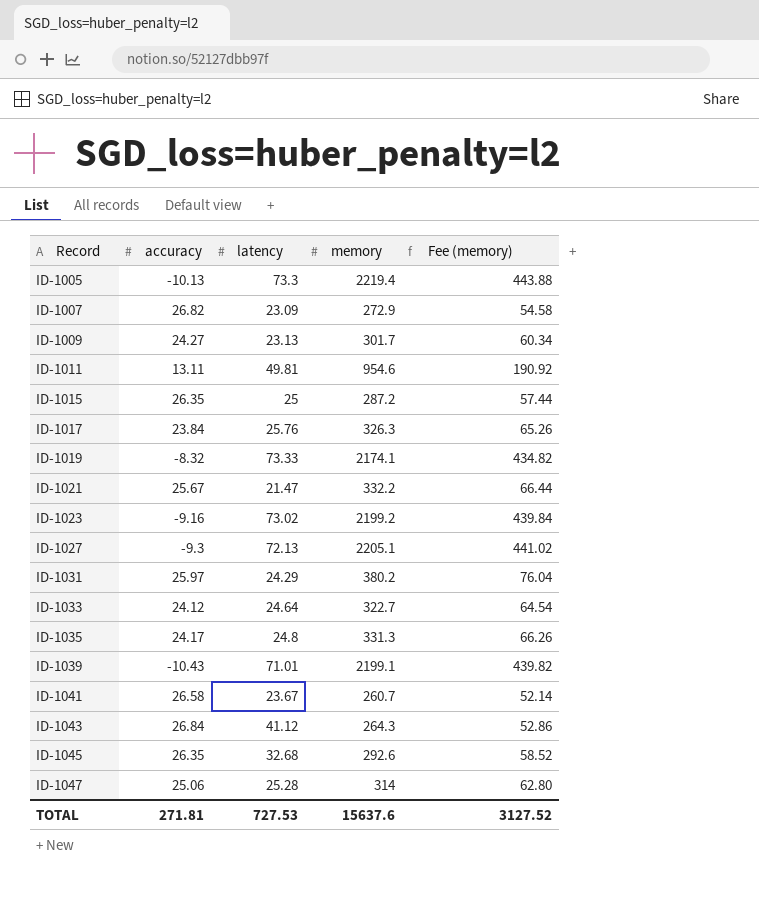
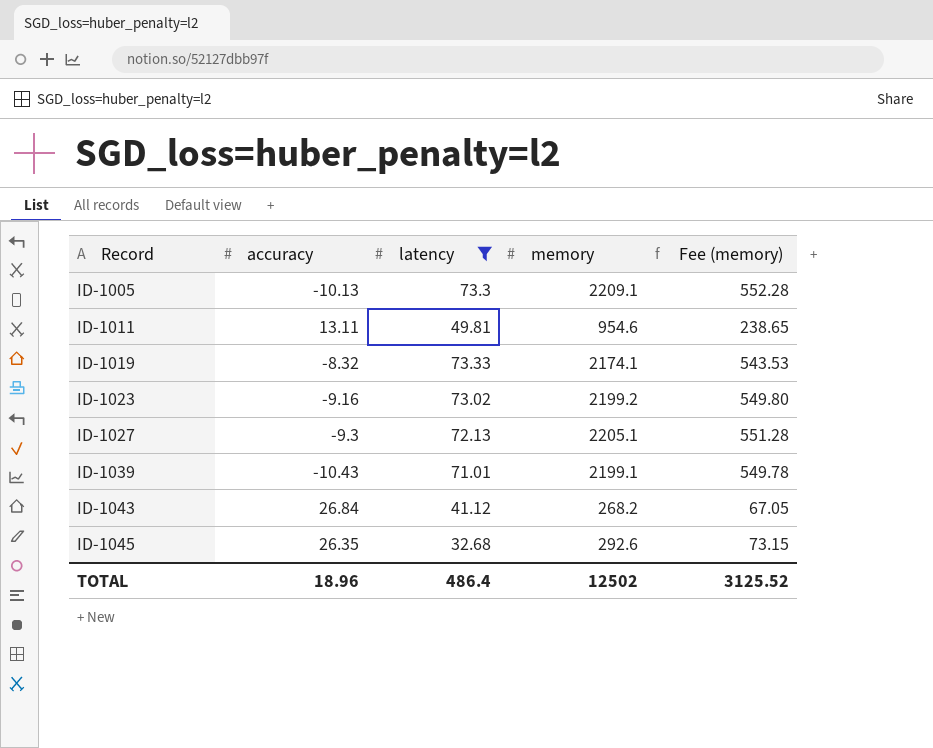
filter: none -> latency >= 32.68
column Fee (memory) | formula: [memory] * 0.2 -> [memory] * 0.25
ID-1005 | memory: 2219.4 -> 2209.1
ID-1043 | memory: 264.3 -> 268.2
TOTAL | accuracy: 271.81 -> 18.96
TOTAL | latency: 727.53 -> 486.4
TOTAL | memory: 15637.6 -> 12502
TOTAL | Fee (memory): 3127.52 -> 3125.52

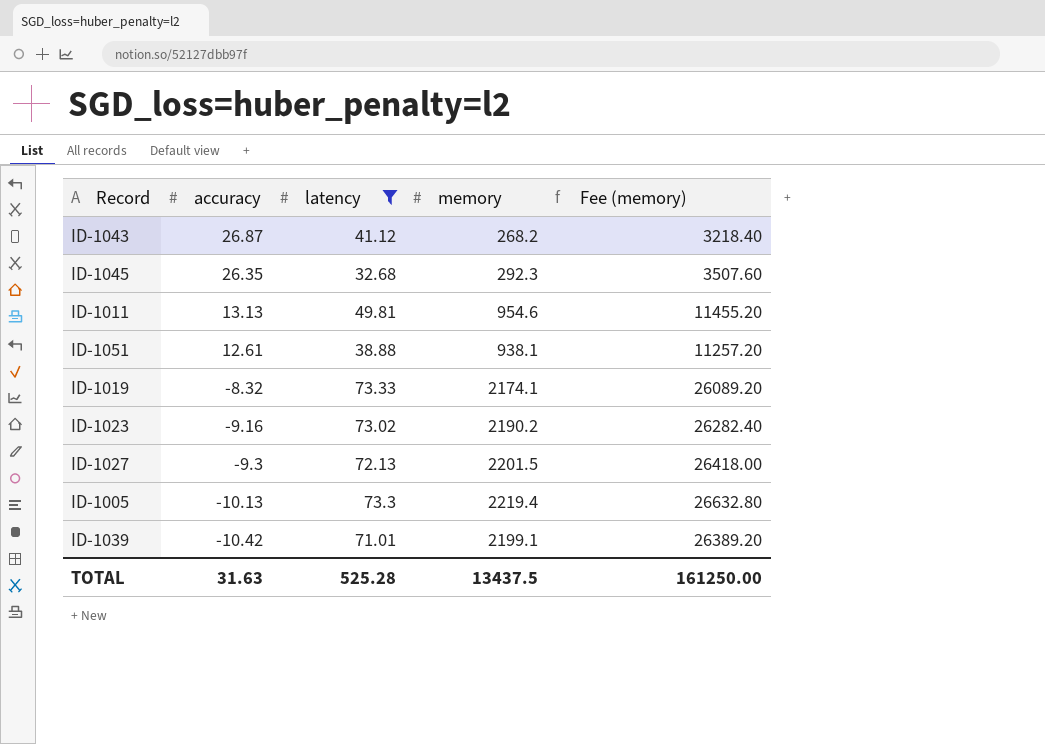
row order: Record ascending -> accuracy descending
column Fee (memory) | formula: [memory] * 0.25 -> [memory] * 12
ID-1043 | accuracy: 26.84 -> 26.87
ID-1045 | memory: 292.6 -> 292.3
ID-1011 | accuracy: 13.11 -> 13.13
row ID-1051: none -> 12.61 | 38.88 | 938.1 | 11257.20
ID-1023 | memory: 2199.2 -> 2190.2
ID-1027 | memory: 2205.1 -> 2201.5
ID-1005 | memory: 2209.1 -> 2219.4
ID-1039 | accuracy: -10.43 -> -10.42
TOTAL | accuracy: 18.96 -> 31.63
TOTAL | latency: 486.4 -> 525.28
TOTAL | memory: 12502 -> 13437.5
TOTAL | Fee (memory): 3125.52 -> 161250.00

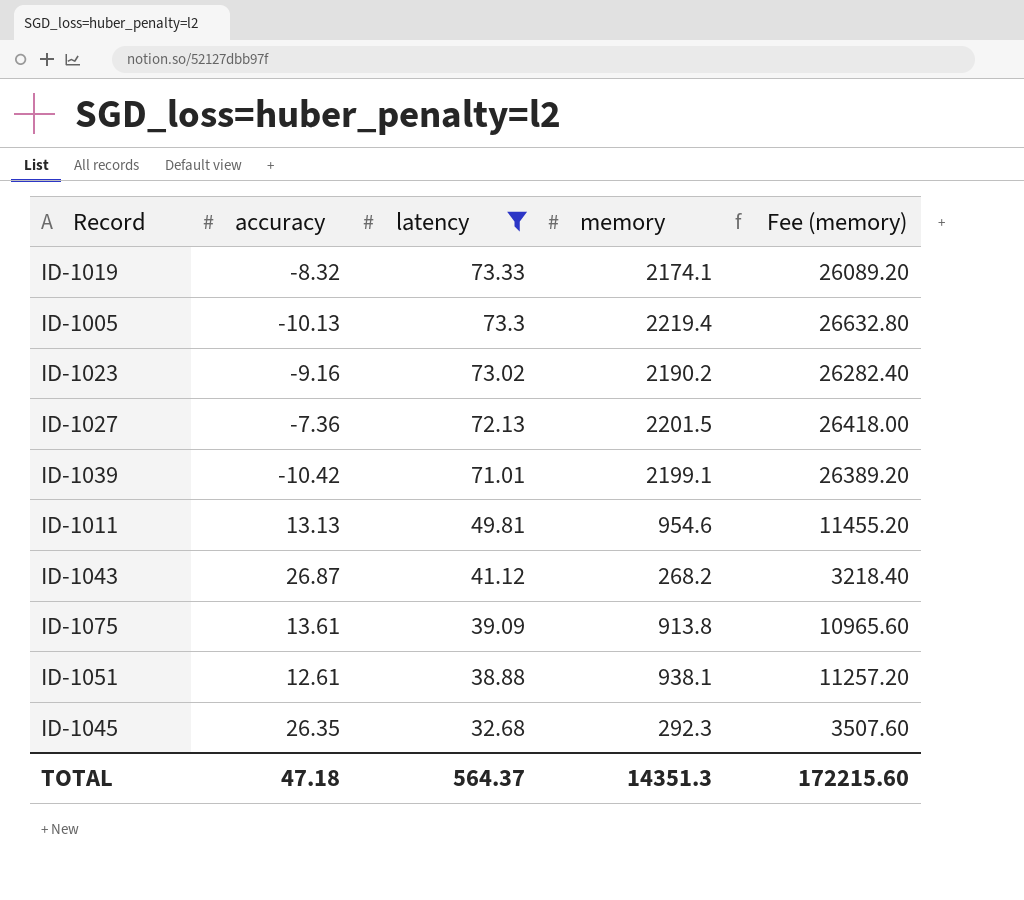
row order: accuracy descending -> latency descending
ID-1027 | accuracy: -9.3 -> -7.36
row ID-1075: none -> 13.61 | 39.09 | 913.8 | 10965.60
TOTAL | accuracy: 31.63 -> 47.18
TOTAL | latency: 525.28 -> 564.37
TOTAL | memory: 13437.5 -> 14351.3
TOTAL | Fee (memory): 161250.00 -> 172215.60

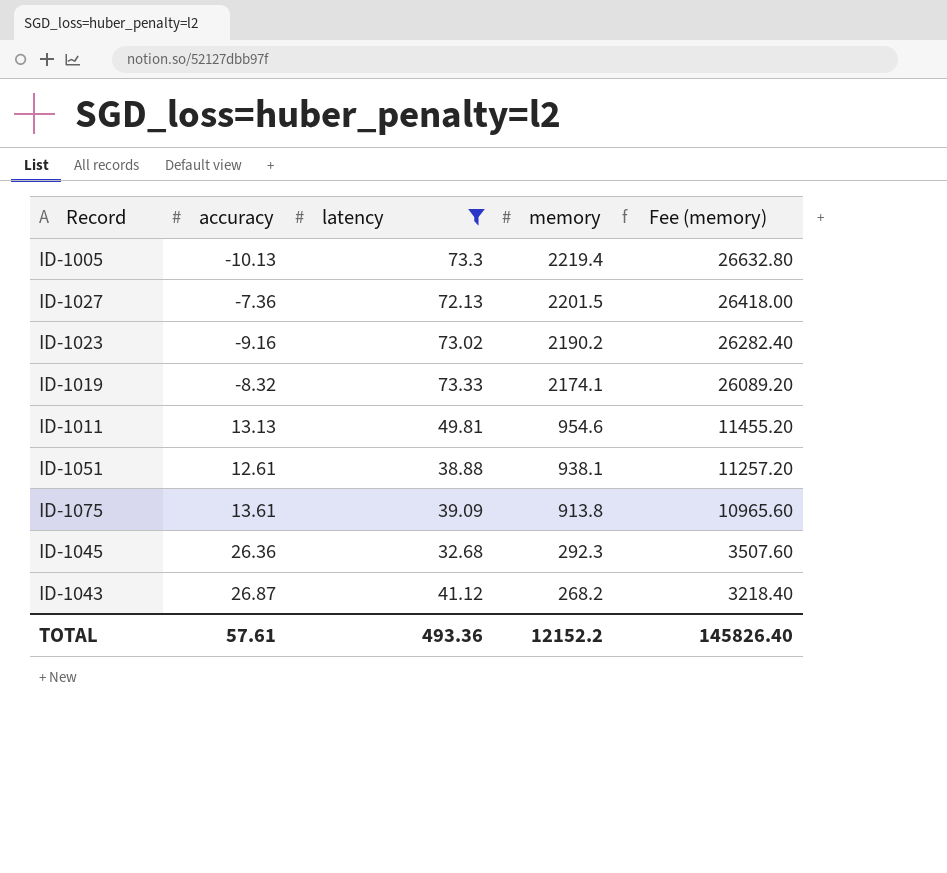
row order: latency descending -> memory descending
row ID-1039: -10.42 | 71.01 | 2199.1 | 26389.20 -> none
ID-1045 | accuracy: 26.35 -> 26.36
TOTAL | accuracy: 47.18 -> 57.61
TOTAL | latency: 564.37 -> 493.36
TOTAL | memory: 14351.3 -> 12152.2
TOTAL | Fee (memory): 172215.60 -> 145826.40

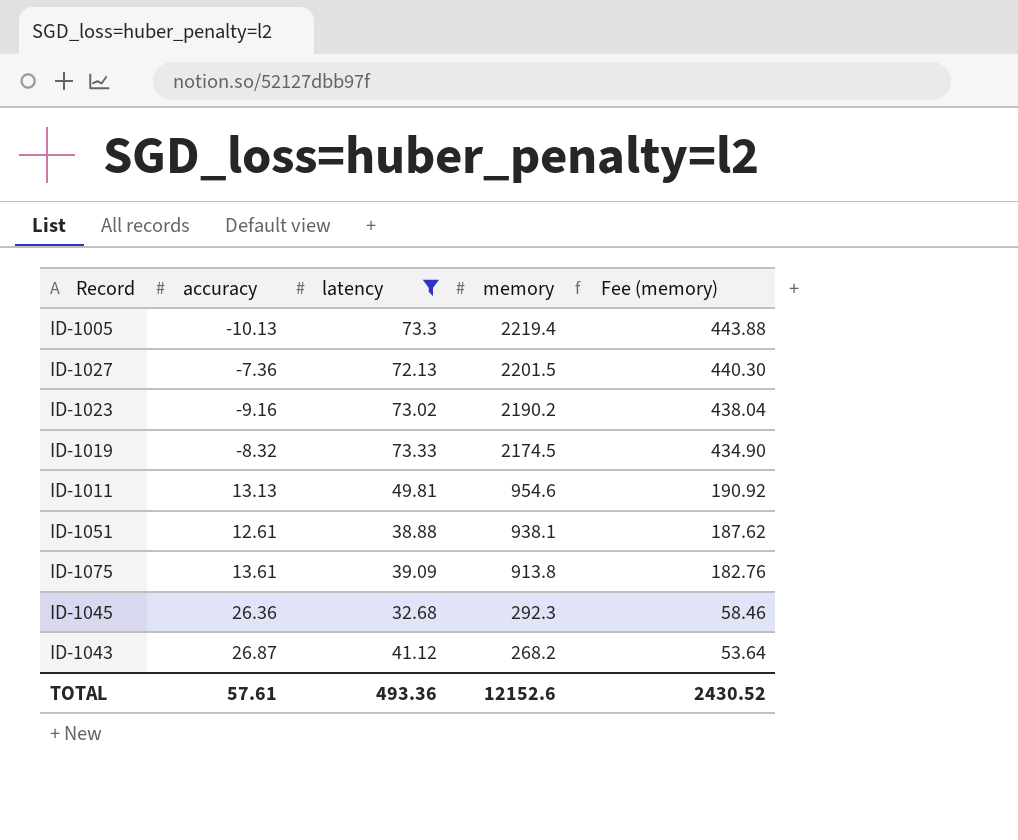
column Fee (memory) | formula: [memory] * 12 -> [memory] * 0.2
ID-1019 | memory: 2174.1 -> 2174.5
TOTAL | memory: 12152.2 -> 12152.6
TOTAL | Fee (memory): 145826.40 -> 2430.52

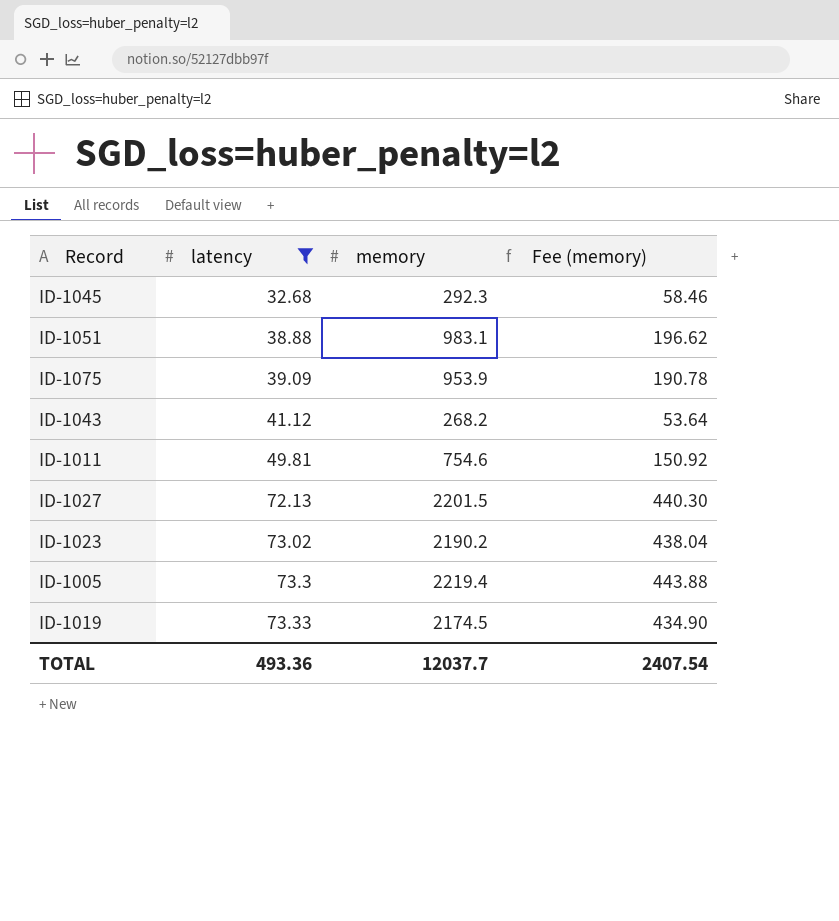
row order: memory descending -> latency ascending
column accuracy | position: 2 -> none
ID-1051 | memory: 938.1 -> 983.1
ID-1051 | Fee (memory): 187.62 -> 196.62
ID-1075 | memory: 913.8 -> 953.9
ID-1075 | Fee (memory): 182.76 -> 190.78
ID-1011 | memory: 954.6 -> 754.6
ID-1011 | Fee (memory): 190.92 -> 150.92
TOTAL | memory: 12152.6 -> 12037.7
TOTAL | Fee (memory): 2430.52 -> 2407.54

